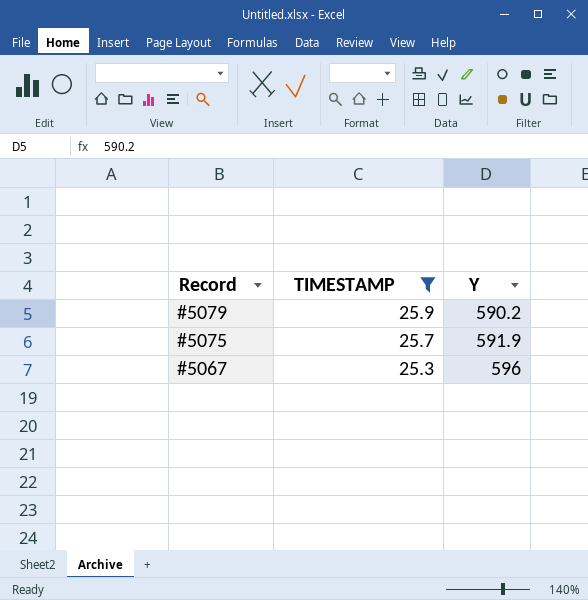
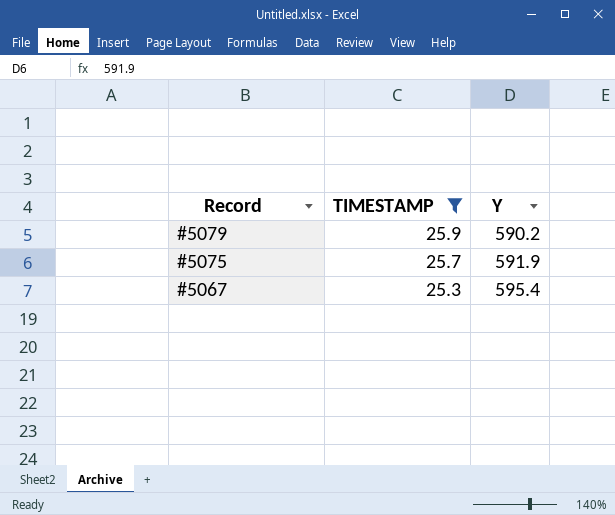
#5067 | Y: 596 -> 595.4

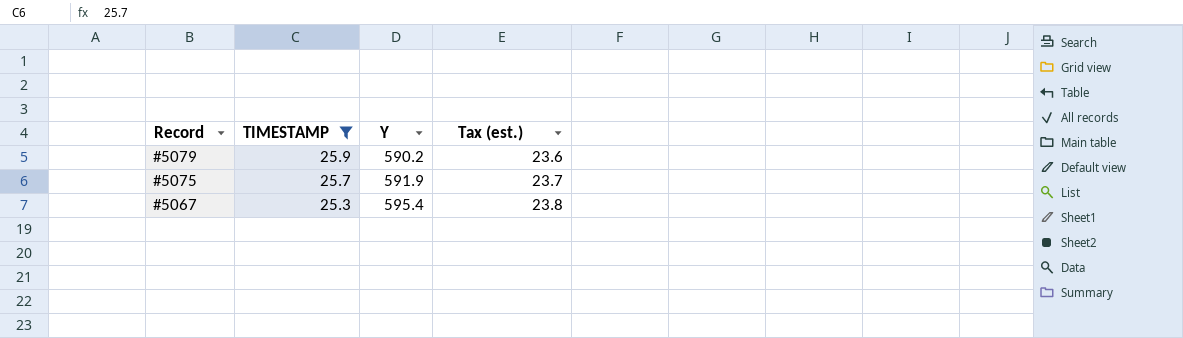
column Tax (est.) | formula: none -> [Y] * 0.04

